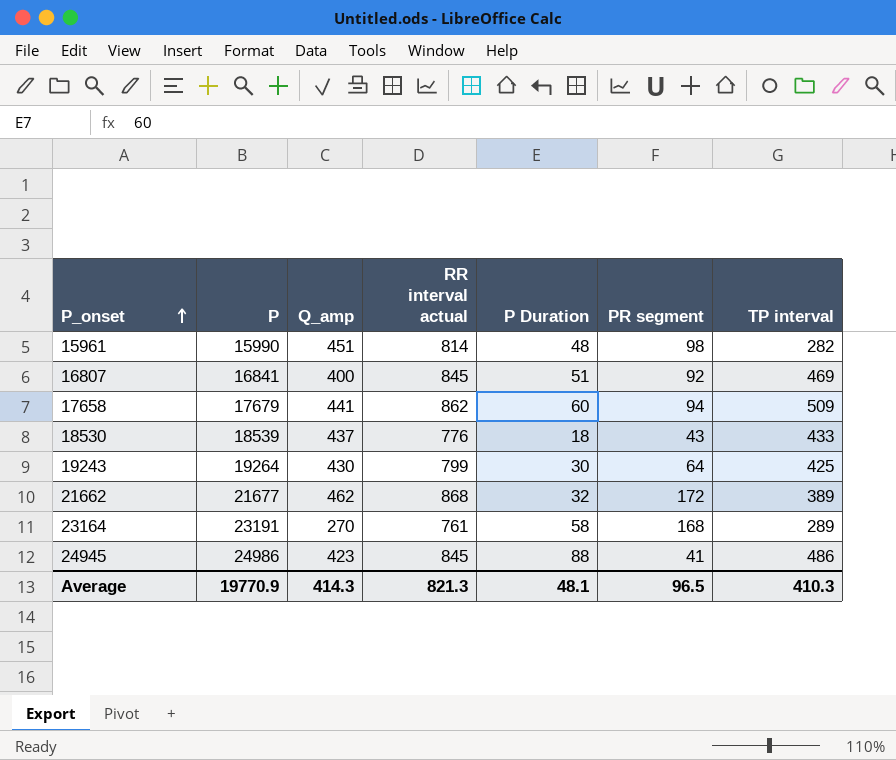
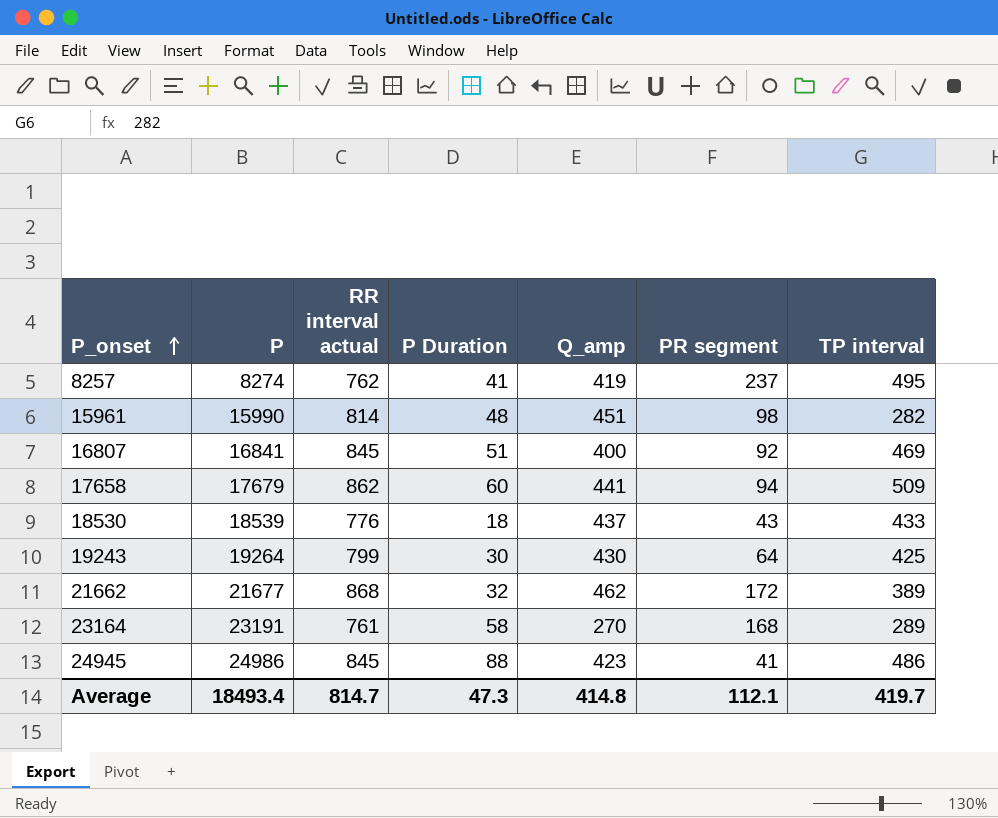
column Q_amp | position: 3 -> 5
row 8257: none -> 8274 | 762 | 41 | 419 | 237 | 495
Average | P: 19770.9 -> 18493.4
Average | RR interval actual: 821.3 -> 814.7
Average | P Duration: 48.1 -> 47.3
Average | Q_amp: 414.3 -> 414.8
Average | PR segment: 96.5 -> 112.1
Average | TP interval: 410.3 -> 419.7

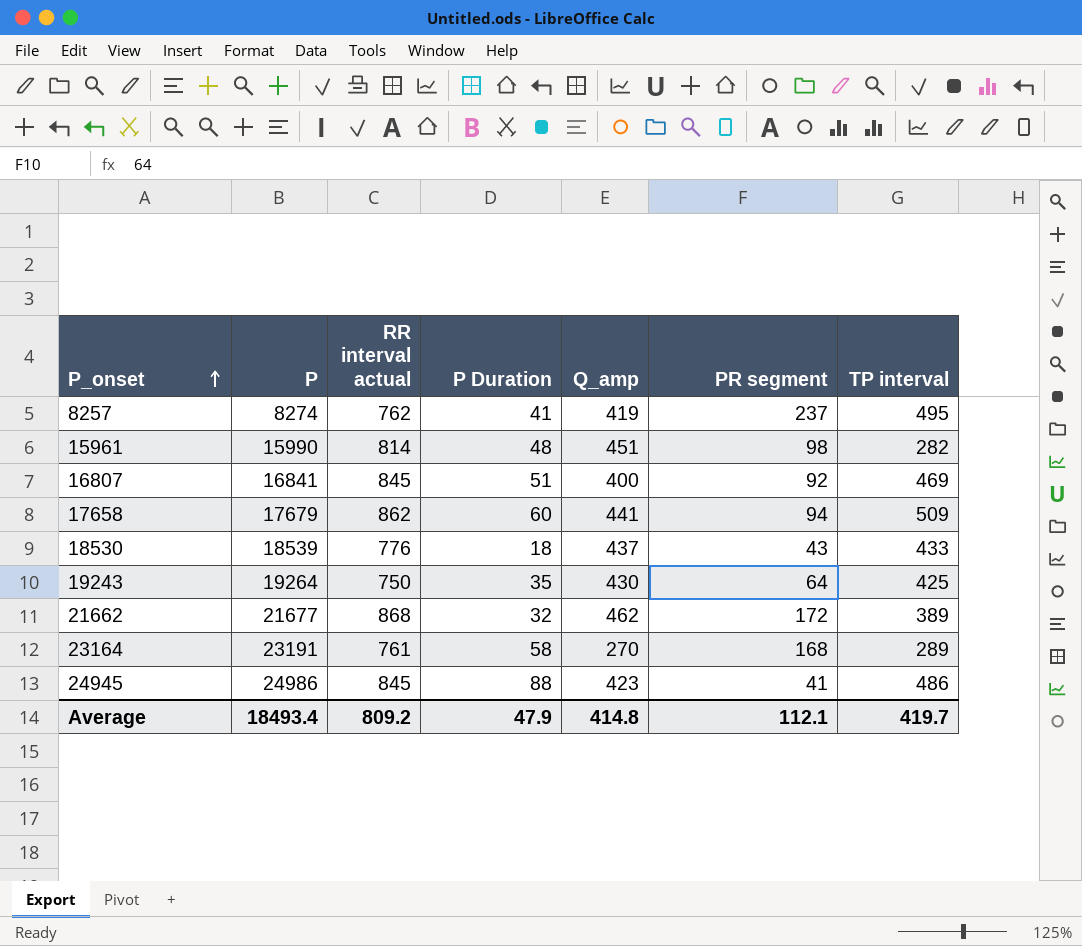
19243 | RR interval actual: 799 -> 750
19243 | P Duration: 30 -> 35
Average | RR interval actual: 814.7 -> 809.2
Average | P Duration: 47.3 -> 47.9

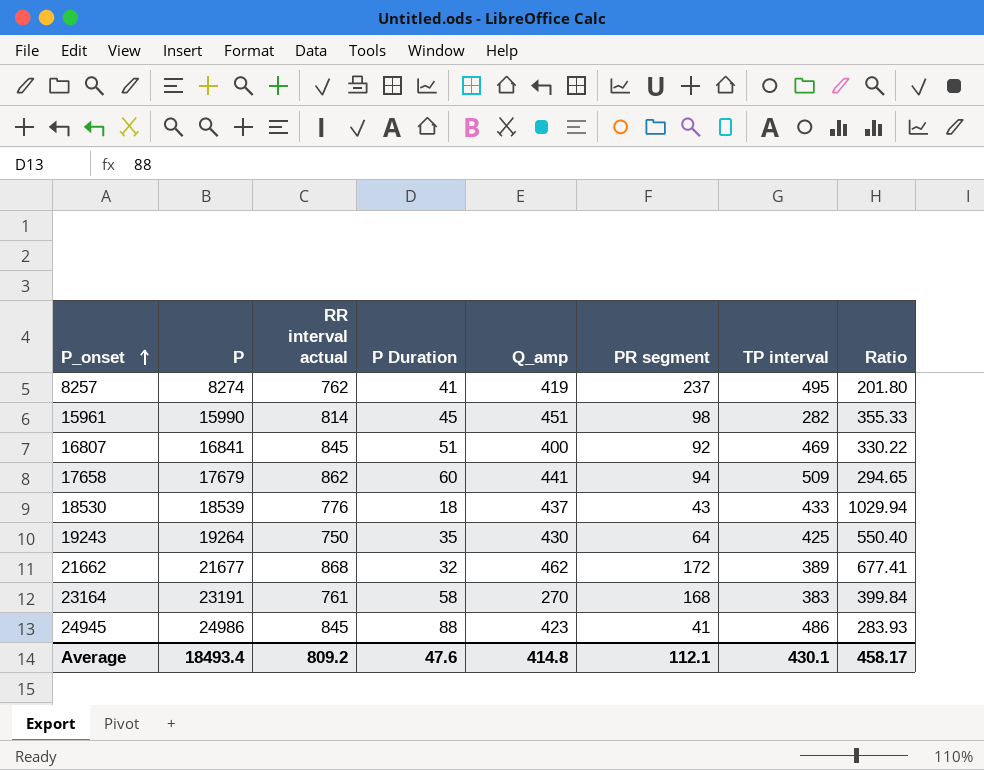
column Ratio | formula: none -> [P] / [P Duration]
15961 | P Duration: 48 -> 45
23164 | TP interval: 289 -> 383
Average | P Duration: 47.9 -> 47.6
Average | TP interval: 419.7 -> 430.1

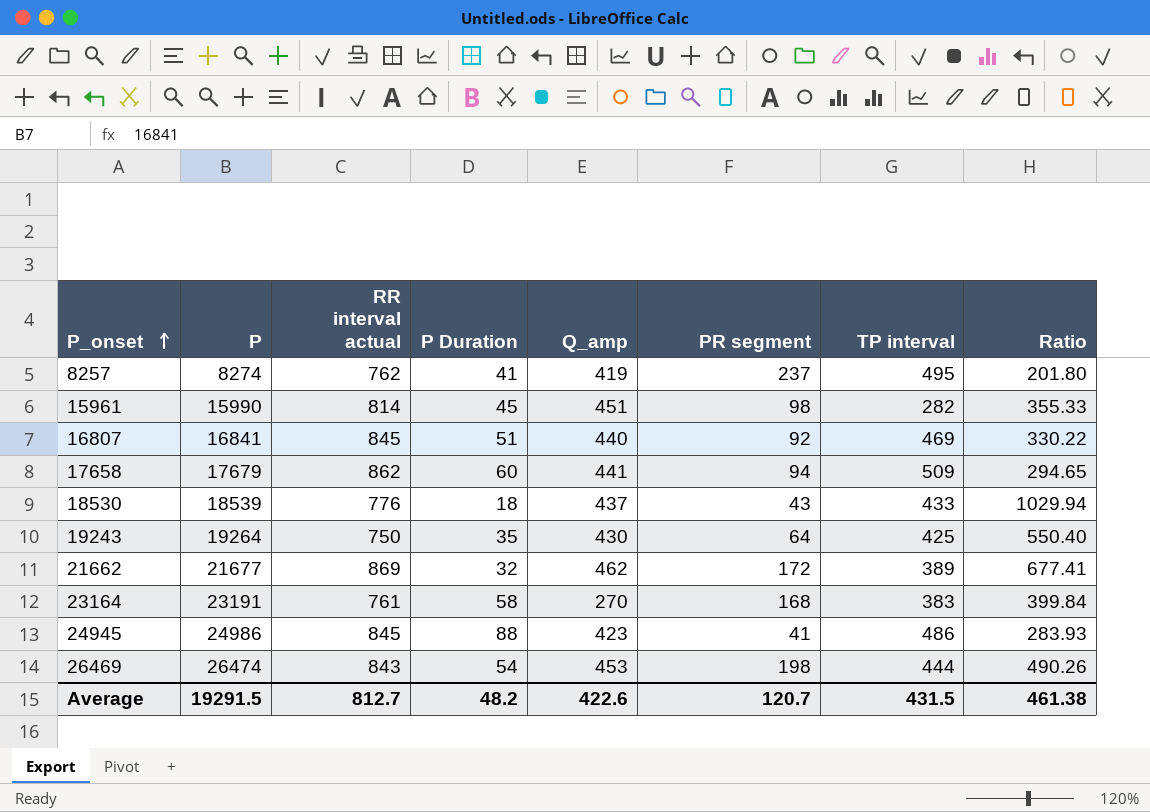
16807 | Q_amp: 400 -> 440
21662 | RR interval actual: 868 -> 869
row 26469: none -> 26474 | 843 | 54 | 453 | 198 | 444 | 490.26
Average | P: 18493.4 -> 19291.5
Average | RR interval actual: 809.2 -> 812.7
Average | P Duration: 47.6 -> 48.2
Average | Q_amp: 414.8 -> 422.6
Average | PR segment: 112.1 -> 120.7
Average | TP interval: 430.1 -> 431.5
Average | Ratio: 458.17 -> 461.38

